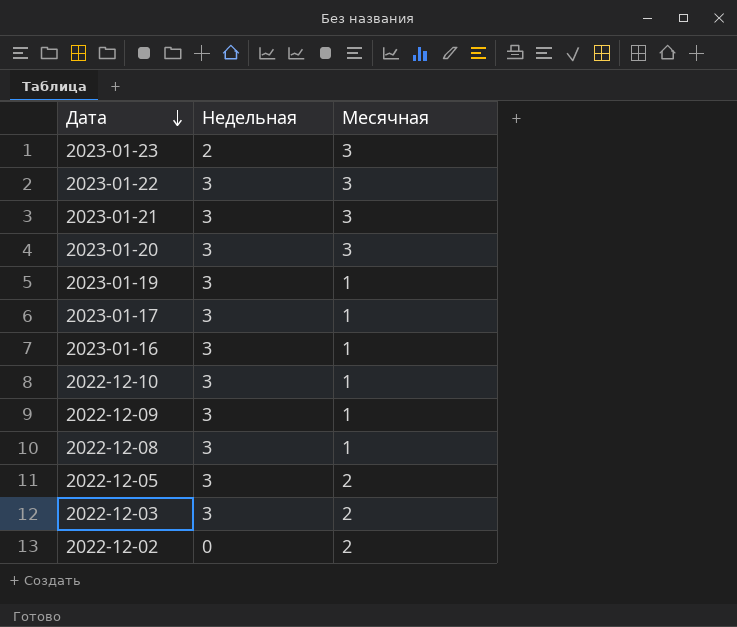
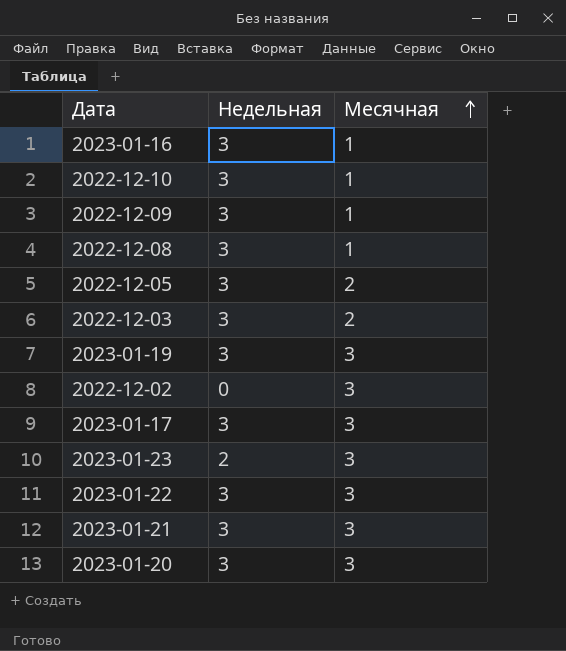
row order: Дата descending -> Месячная ascending
2023-01-19 | Месячная: 1 -> 3
2022-12-02 | Месячная: 2 -> 3
2023-01-17 | Месячная: 1 -> 3

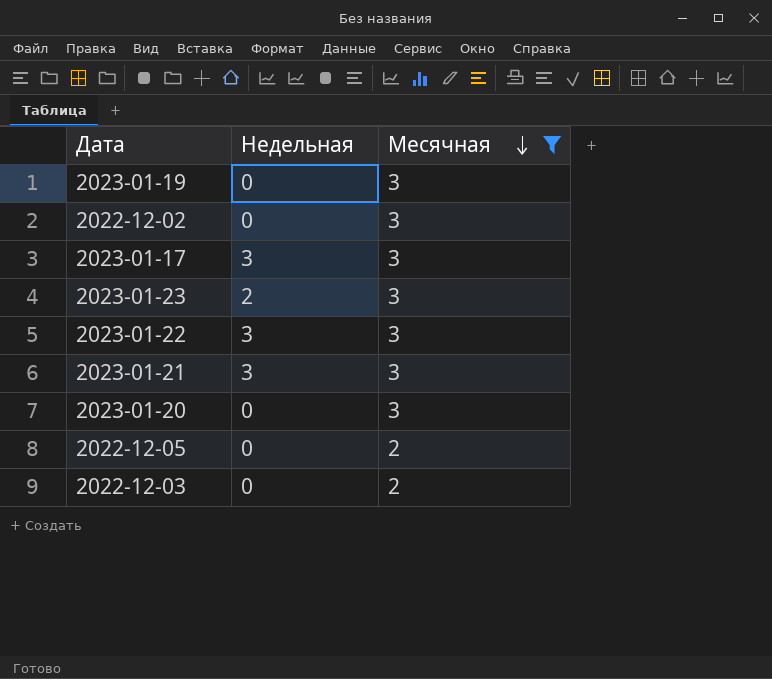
filter: none -> Месячная != 1
row order: Месячная ascending -> Месячная descending
2023-01-19 | Недельная: 3 -> 0
2023-01-20 | Недельная: 3 -> 0
2022-12-05 | Недельная: 3 -> 0
2022-12-03 | Недельная: 3 -> 0

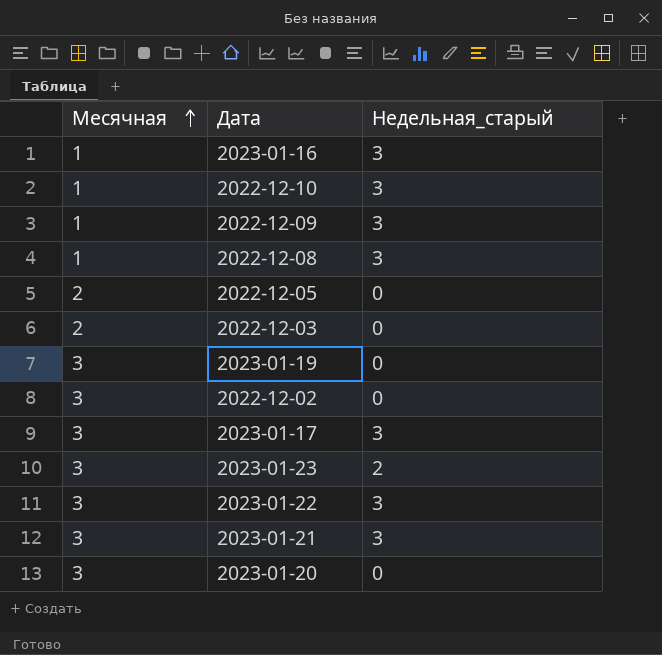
filter: Месячная != 1 -> none
row order: Месячная descending -> Месячная ascending
column Месячная | position: 3 -> 1
column name: Недельная -> Недельная_старый

